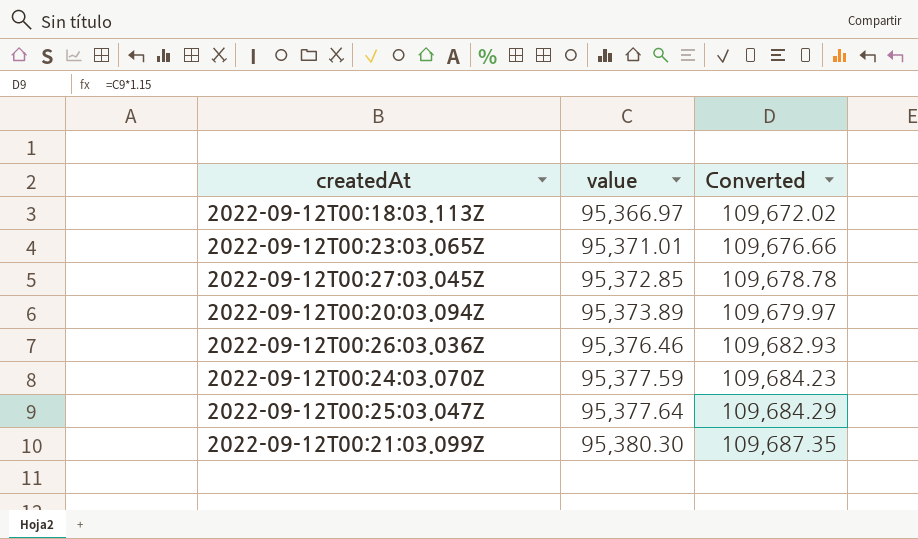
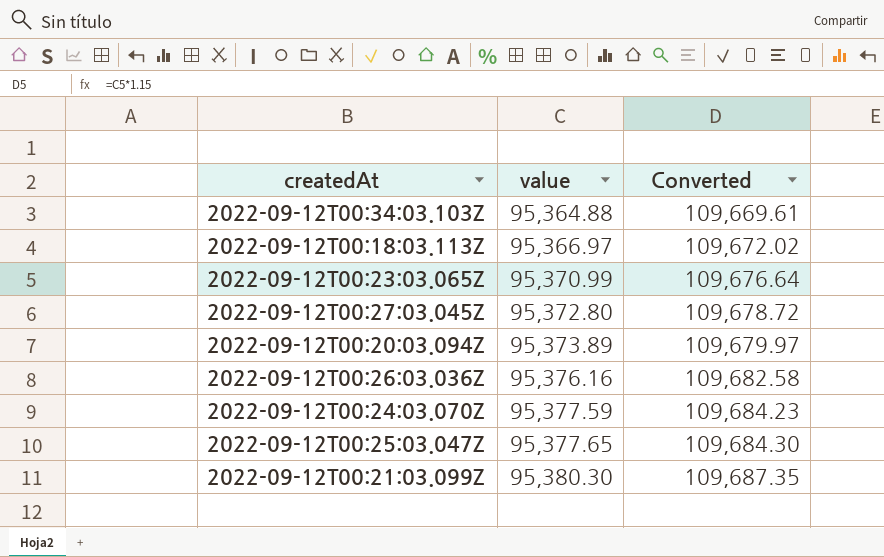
row 2022-09-12T00:34:03.103Z: none -> 95,364.88 | 109,669.61
2022-09-12T00:23:03.065Z | value: 95,371.01 -> 95,370.99
2022-09-12T00:23:03.065Z | Converted: 109,676.66 -> 109,676.64
2022-09-12T00:27:03.045Z | value: 95,372.85 -> 95,372.80
2022-09-12T00:27:03.045Z | Converted: 109,678.78 -> 109,678.72
2022-09-12T00:26:03.036Z | value: 95,376.46 -> 95,376.16
2022-09-12T00:26:03.036Z | Converted: 109,682.93 -> 109,682.58
2022-09-12T00:25:03.047Z | value: 95,377.64 -> 95,377.65
2022-09-12T00:25:03.047Z | Converted: 109,684.29 -> 109,684.30

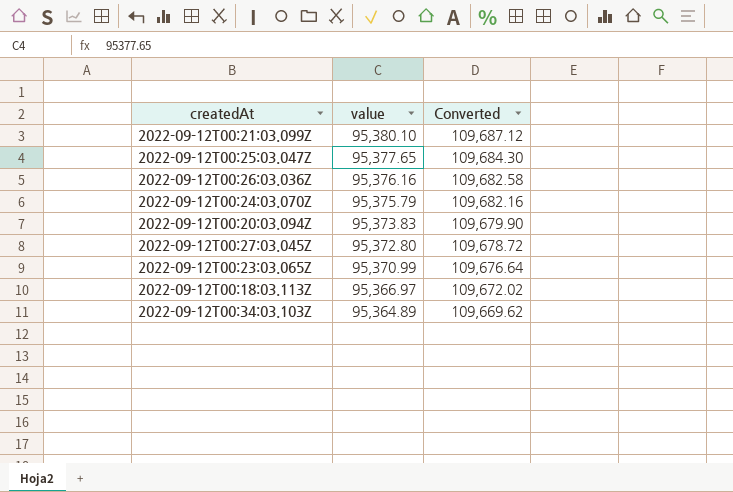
row order: value ascending -> value descending
2022-09-12T00:21:03.099Z | value: 95,380.30 -> 95,380.10
2022-09-12T00:21:03.099Z | Converted: 109,687.35 -> 109,687.12
2022-09-12T00:24:03.070Z | value: 95,377.59 -> 95,375.79
2022-09-12T00:24:03.070Z | Converted: 109,684.23 -> 109,682.16
2022-09-12T00:20:03.094Z | value: 95,373.89 -> 95,373.83
2022-09-12T00:20:03.094Z | Converted: 109,679.97 -> 109,679.90
2022-09-12T00:34:03.103Z | value: 95,364.88 -> 95,364.89
2022-09-12T00:34:03.103Z | Converted: 109,669.61 -> 109,669.62

